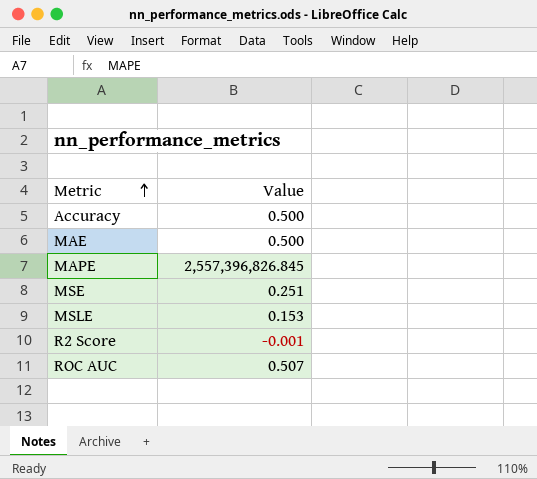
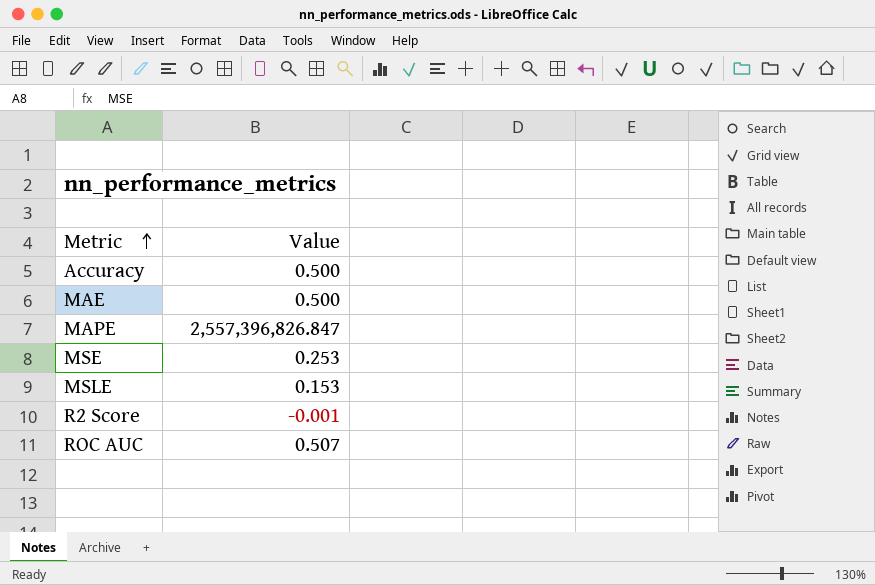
MAPE | Value: 2,557,396,826.845 -> 2,557,396,826.847
MSE | Value: 0.251 -> 0.253

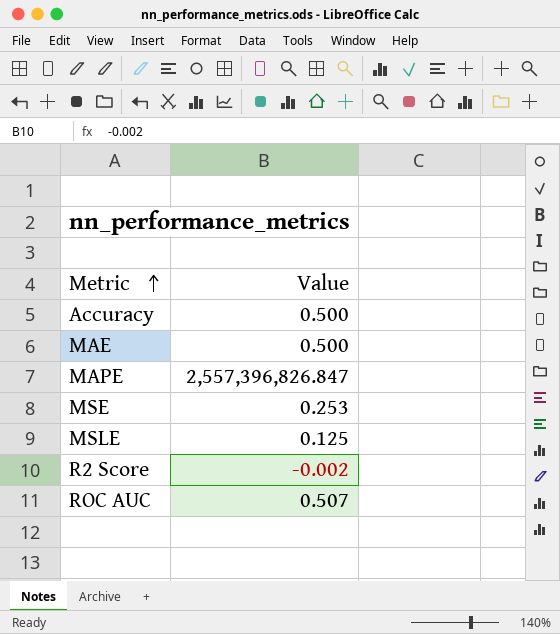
MSLE | Value: 0.153 -> 0.125
R2 Score | Value: -0.001 -> -0.002

